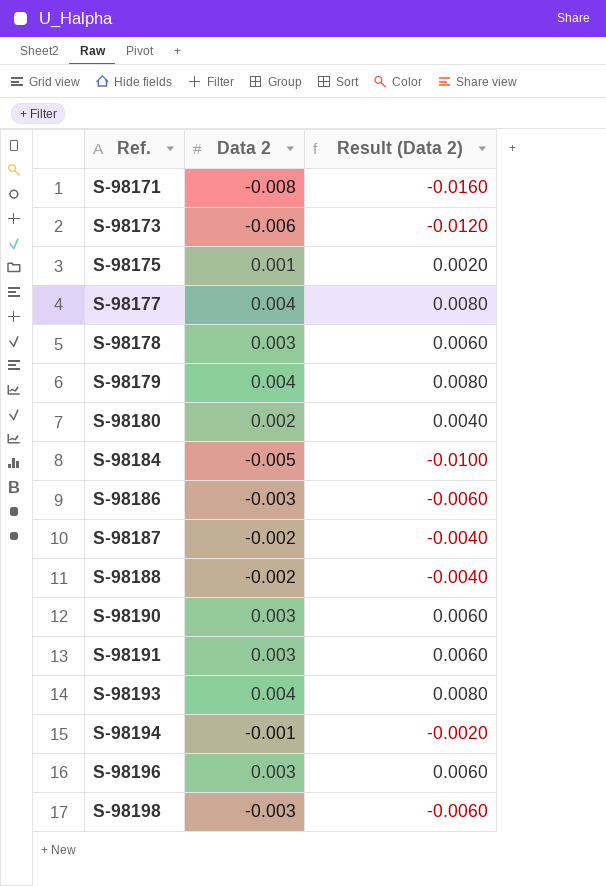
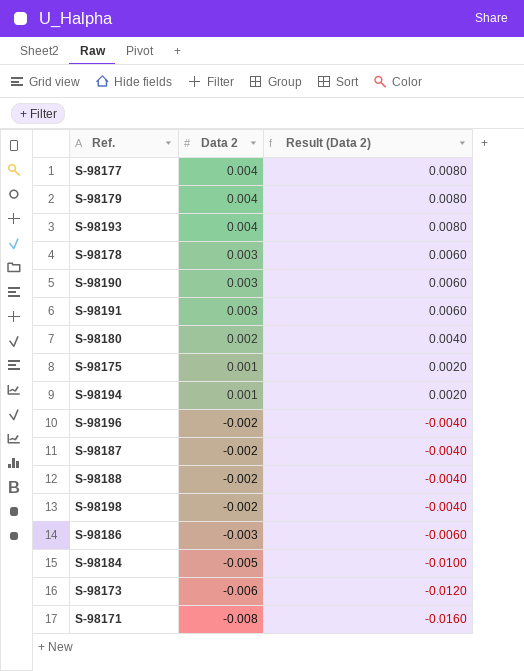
row order: Ref. ascending -> Data 2 descending
S-98194 | Data 2: -0.001 -> 0.001
S-98194 | Result (Data 2): -0.0020 -> 0.0020
S-98196 | Data 2: 0.003 -> -0.002
S-98196 | Result (Data 2): 0.0060 -> -0.0040
S-98198 | Data 2: -0.003 -> -0.002
S-98198 | Result (Data 2): -0.0060 -> -0.0040

